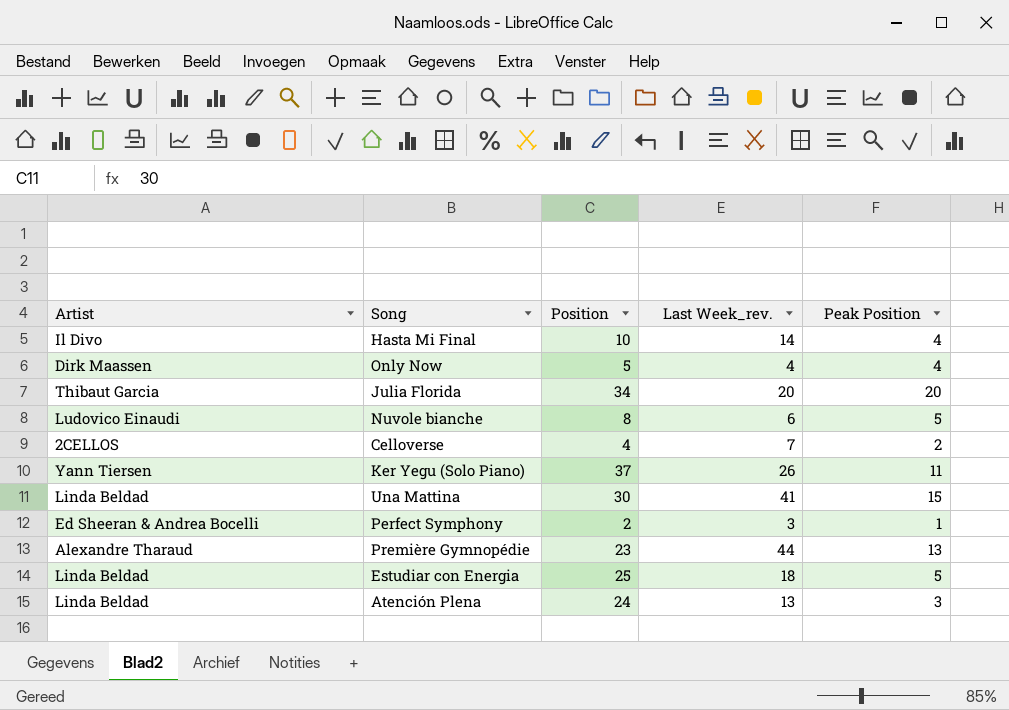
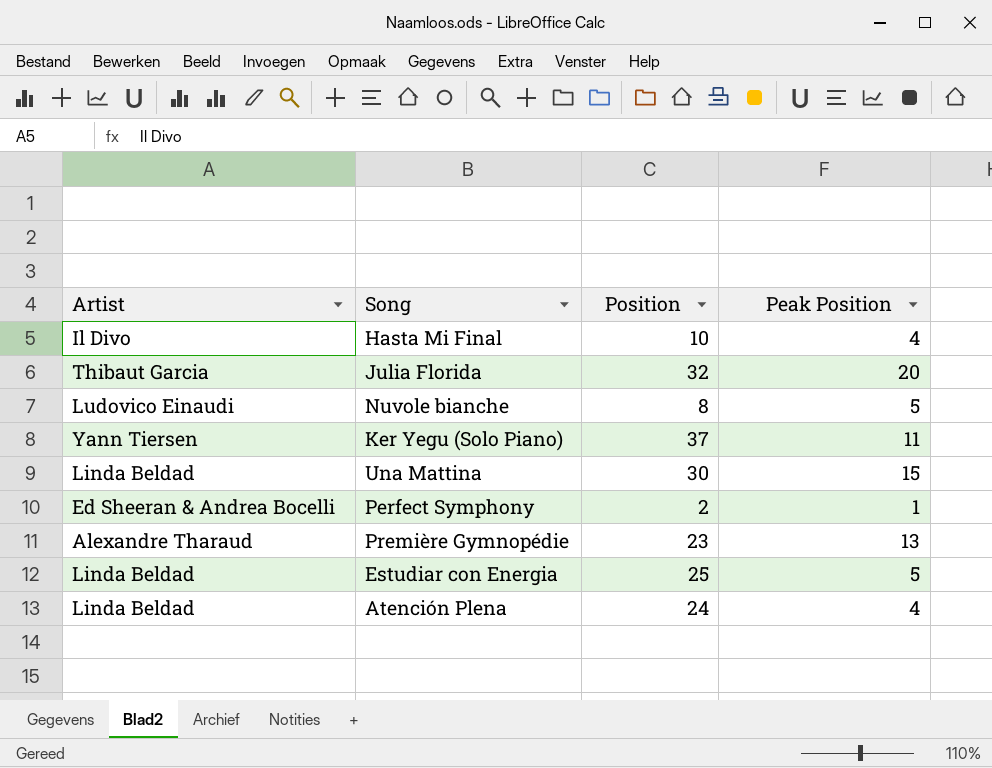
column Last Week_rev. | position: 4 -> none
row Only Now: Dirk Maassen | 5 | 4 | 4 -> none
row Celloverse: 2CELLOS | 4 | 7 | 2 -> none
Julia Florida | Position: 34 -> 32
Atención Plena | Peak Position: 3 -> 4

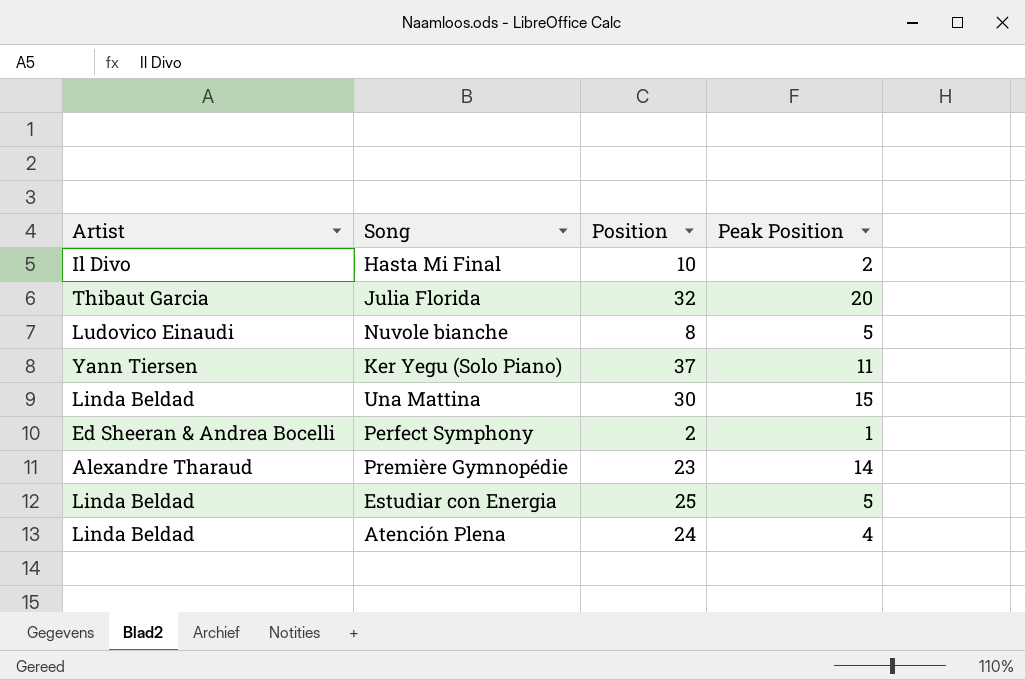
Hasta Mi Final | Peak Position: 4 -> 2
Première Gymnopédie | Peak Position: 13 -> 14

